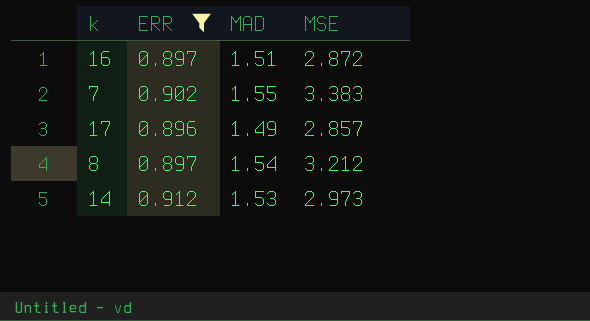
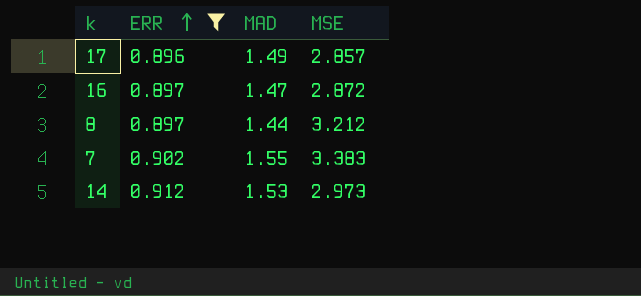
row order: none -> ERR ascending
16 | MAD: 1.51 -> 1.47
8 | MAD: 1.54 -> 1.44

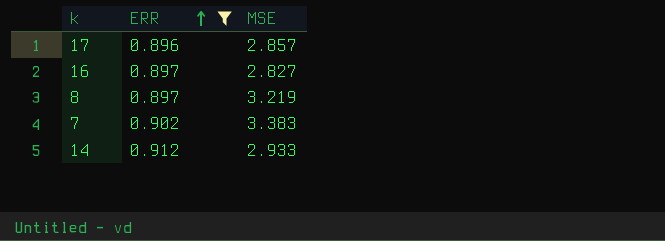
column MAD | position: 3 -> none
16 | MSE: 2.872 -> 2.827
8 | MSE: 3.212 -> 3.219
14 | MSE: 2.973 -> 2.933

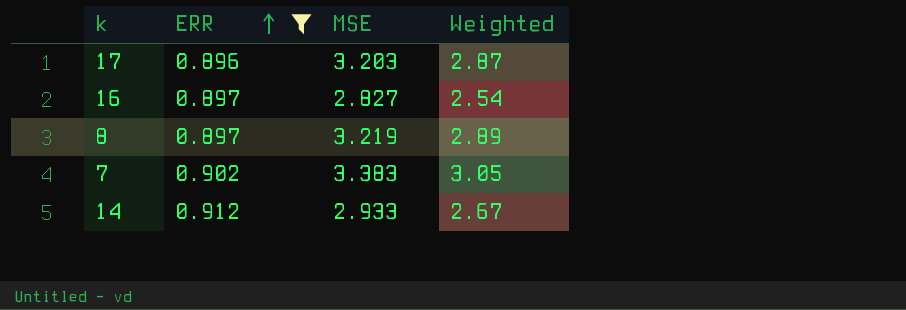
column Weighted | formula: none -> [ERR] * [MSE]
17 | MSE: 2.857 -> 3.203

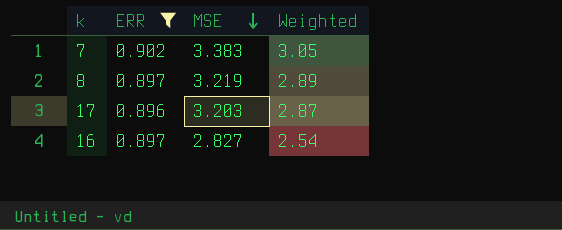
row order: ERR ascending -> MSE descending
row 14: 0.912 | 2.933 | 2.67 -> none

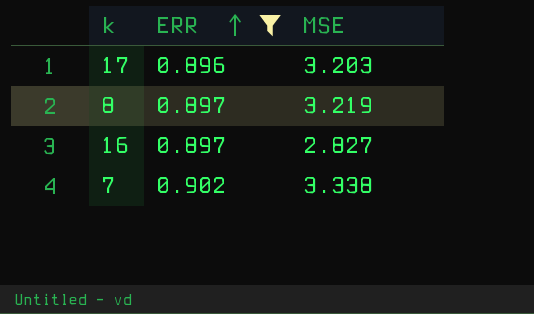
row order: MSE descending -> ERR ascending
column Weighted | formula: [ERR] * [MSE] -> none
7 | MSE: 3.383 -> 3.338

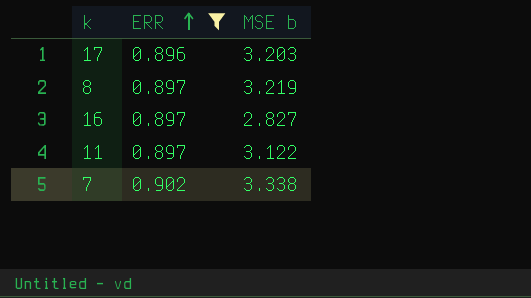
column name: MSE -> MSE b
row 11: none -> 0.897 | 3.122

